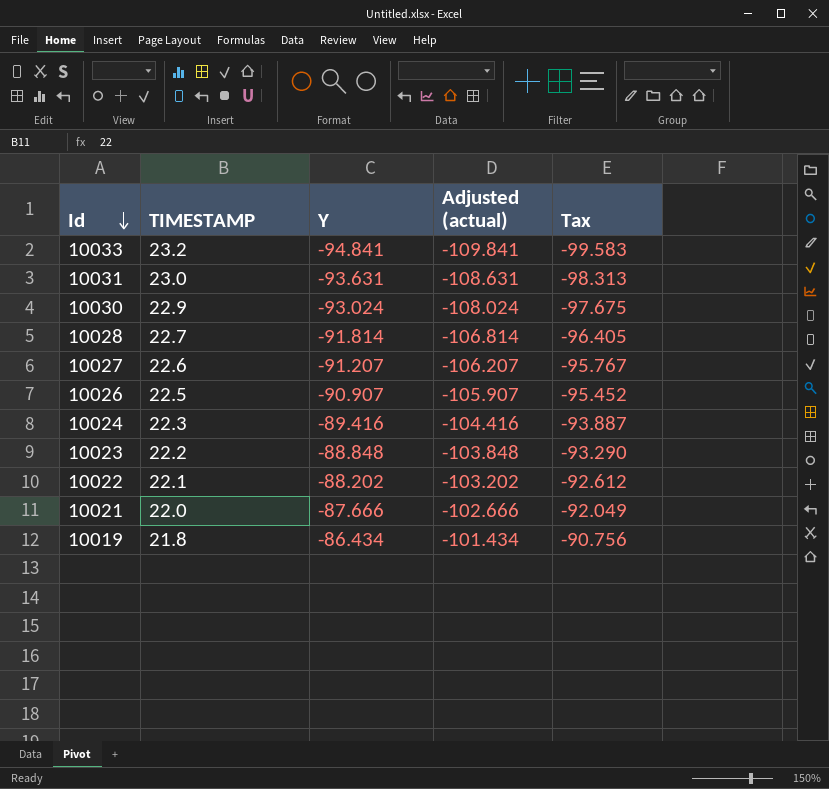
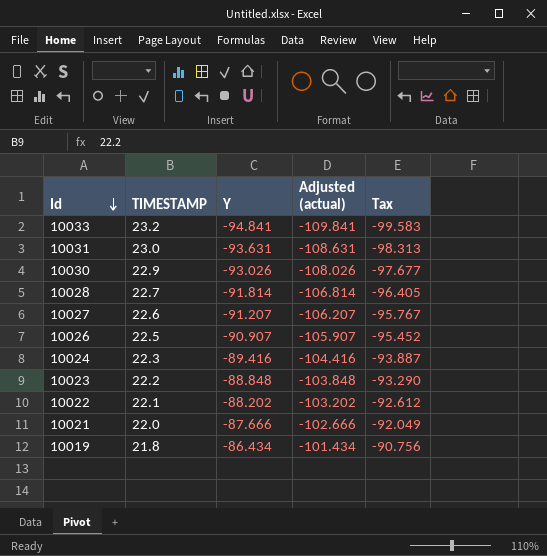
10030 | Y: -93.024 -> -93.026
10030 | Adjusted (actual): -108.024 -> -108.026
10030 | Tax: -97.675 -> -97.677

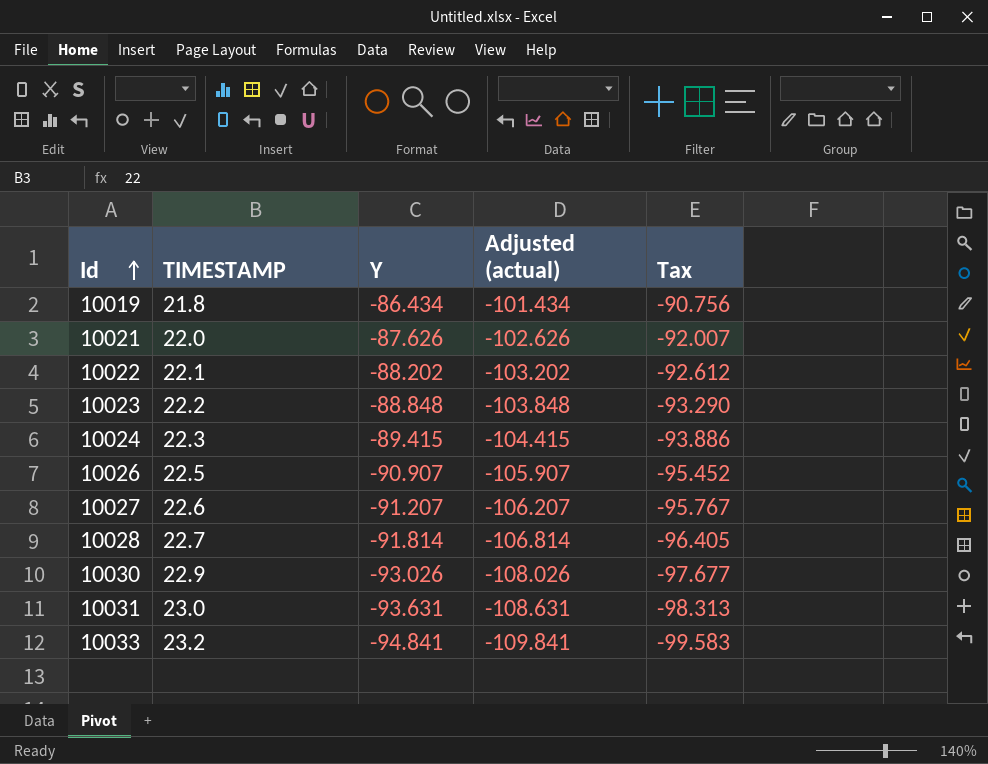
row order: Id descending -> Id ascending
10021 | Y: -87.666 -> -87.626
10021 | Adjusted (actual): -102.666 -> -102.626
10021 | Tax: -92.049 -> -92.007
10024 | Y: -89.416 -> -89.415
10024 | Adjusted (actual): -104.416 -> -104.415
10024 | Tax: -93.887 -> -93.886

